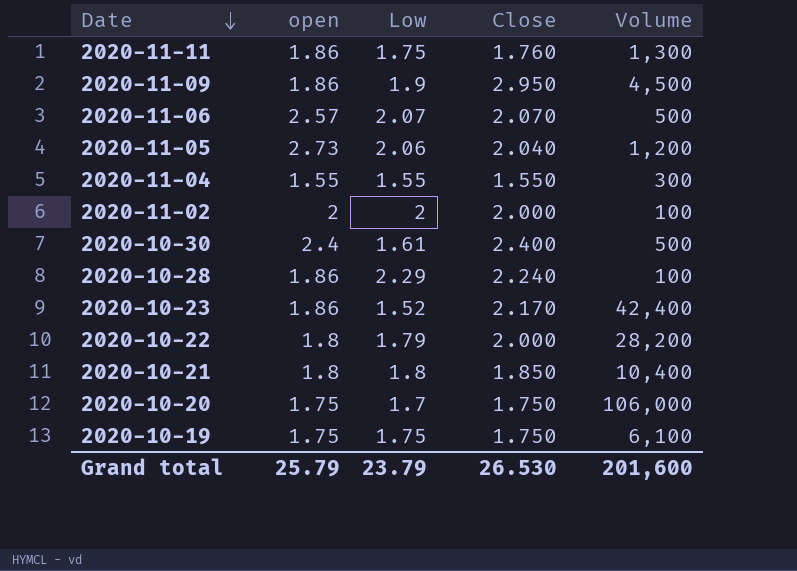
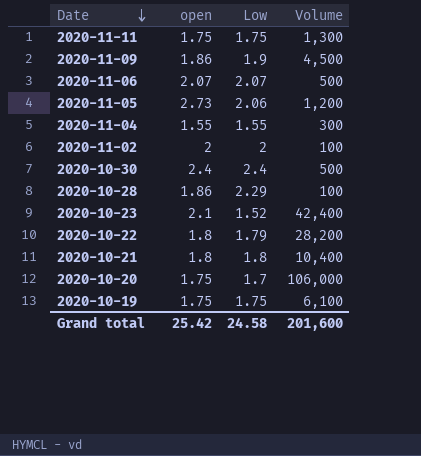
column Close | position: 4 -> none
2020-11-11 | open: 1.86 -> 1.75
2020-11-06 | open: 2.57 -> 2.07
2020-10-30 | Low: 1.61 -> 2.4
2020-10-23 | open: 1.86 -> 2.1
Grand total | open: 25.79 -> 25.42
Grand total | Low: 23.79 -> 24.58

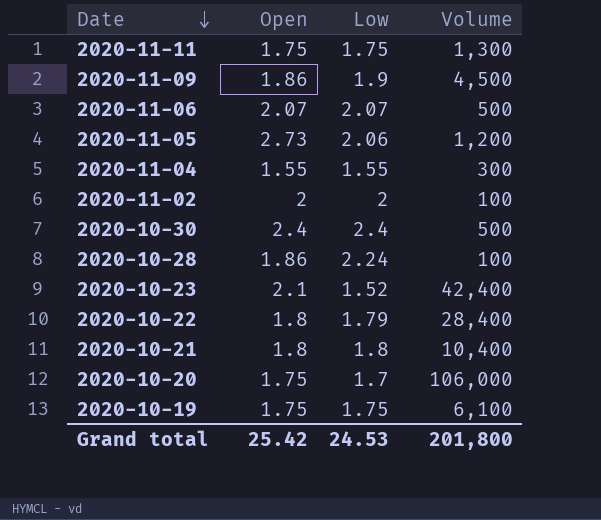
column name: open -> Open
2020-10-28 | Low: 2.29 -> 2.24
2020-10-22 | Volume: 28,200 -> 28,400
Grand total | Low: 24.58 -> 24.53
Grand total | Volume: 201,600 -> 201,800

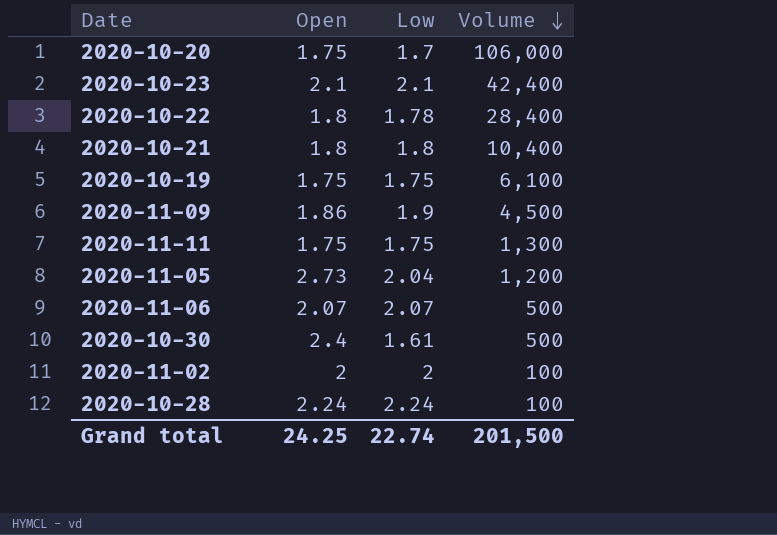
row order: Date descending -> Volume descending
row 2020-11-04: 1.55 | 1.55 | 300 -> none
2020-10-23 | Low: 1.52 -> 2.1
2020-10-22 | Low: 1.79 -> 1.78
2020-11-05 | Low: 2.06 -> 2.04
2020-10-30 | Low: 2.4 -> 1.61
2020-10-28 | Open: 1.86 -> 2.24
Grand total | Open: 25.42 -> 24.25
Grand total | Low: 24.53 -> 22.74
Grand total | Volume: 201,800 -> 201,500

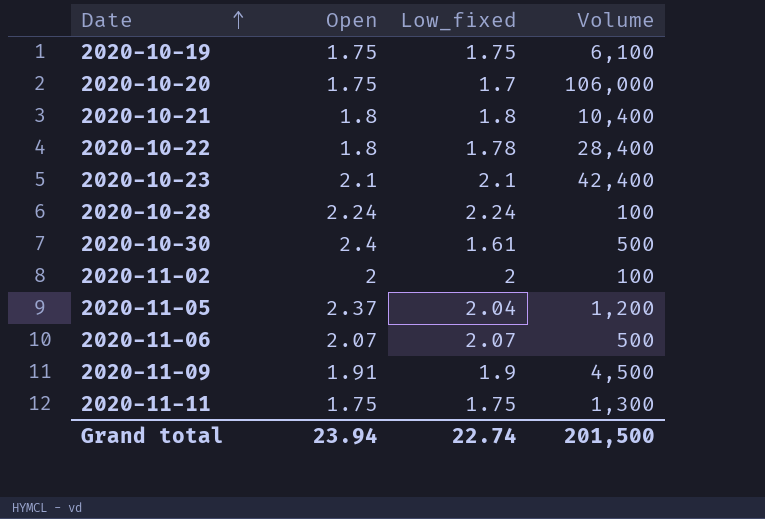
row order: Volume descending -> Date ascending
column name: Low -> Low_fixed
2020-11-05 | Open: 2.73 -> 2.37
2020-11-09 | Open: 1.86 -> 1.91
Grand total | Open: 24.25 -> 23.94

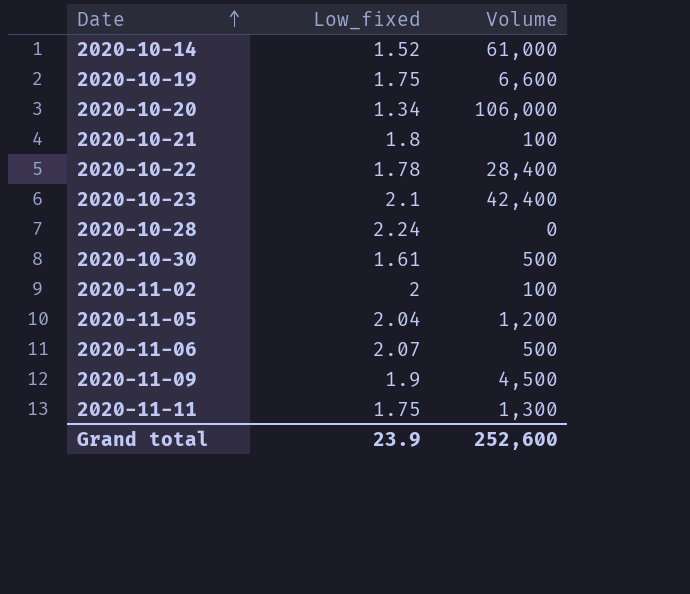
column Open | position: 2 -> none
row 2020-10-14: none -> 1.52 | 61,000
2020-10-19 | Volume: 6,100 -> 6,600
2020-10-20 | Low_fixed: 1.7 -> 1.34
2020-10-21 | Volume: 10,400 -> 100
2020-10-28 | Volume: 100 -> 0
Grand total | Low_fixed: 22.74 -> 23.9
Grand total | Volume: 201,500 -> 252,600

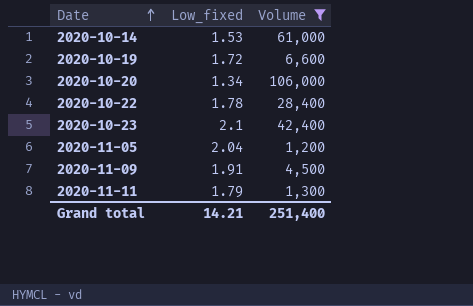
filter: none -> Volume >= 1,200
2020-10-14 | Low_fixed: 1.52 -> 1.53
2020-10-19 | Low_fixed: 1.75 -> 1.72
2020-11-09 | Low_fixed: 1.9 -> 1.91
2020-11-11 | Low_fixed: 1.75 -> 1.79
Grand total | Low_fixed: 23.9 -> 14.21
Grand total | Volume: 252,600 -> 251,400

